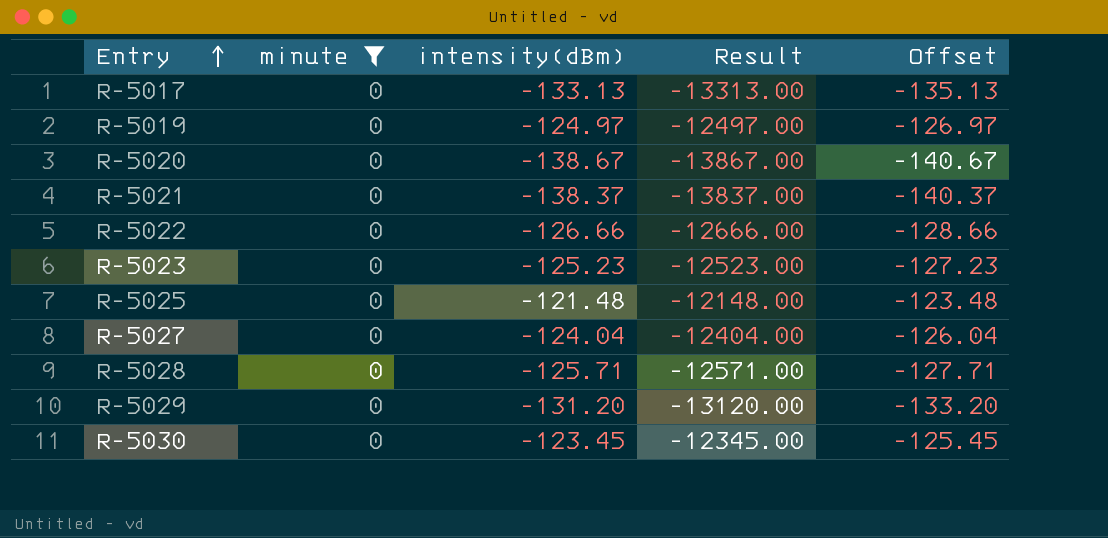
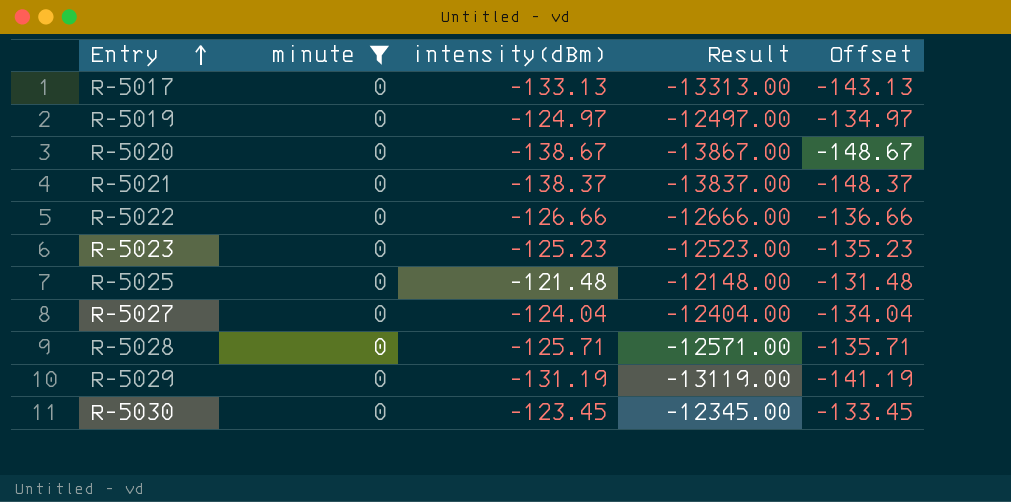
column Offset | formula: [intensity(dBm)] - 2 -> [intensity(dBm)] - 10
R-5029 | intensity(dBm): -131.20 -> -131.19
R-5029 | Result: -13120.00 -> -13119.00

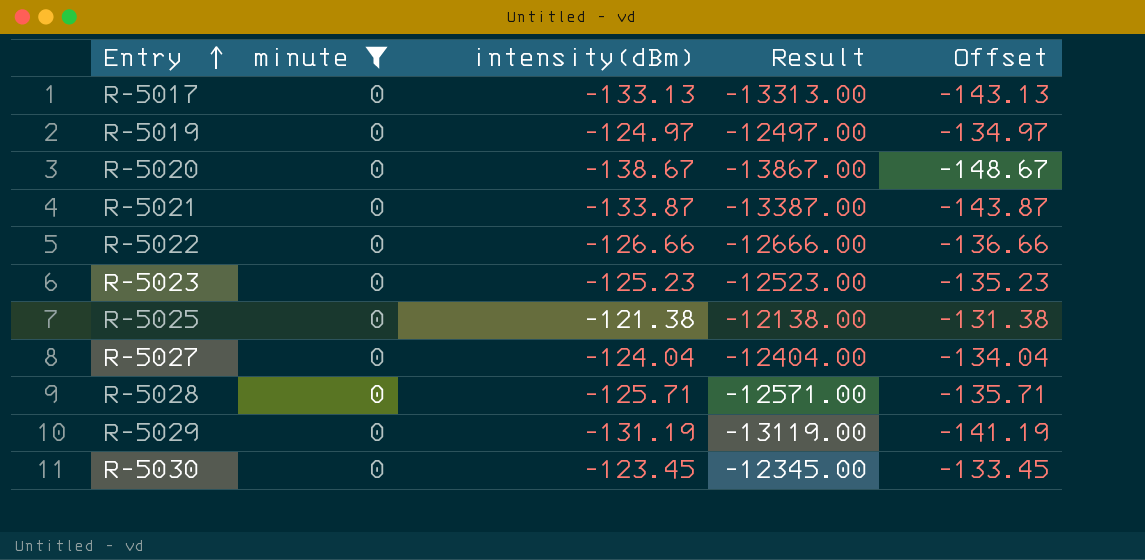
R-5021 | intensity(dBm): -138.37 -> -133.87
R-5021 | Result: -13837.00 -> -13387.00
R-5021 | Offset: -148.37 -> -143.87
R-5025 | intensity(dBm): -121.48 -> -121.38
R-5025 | Result: -12148.00 -> -12138.00
R-5025 | Offset: -131.48 -> -131.38

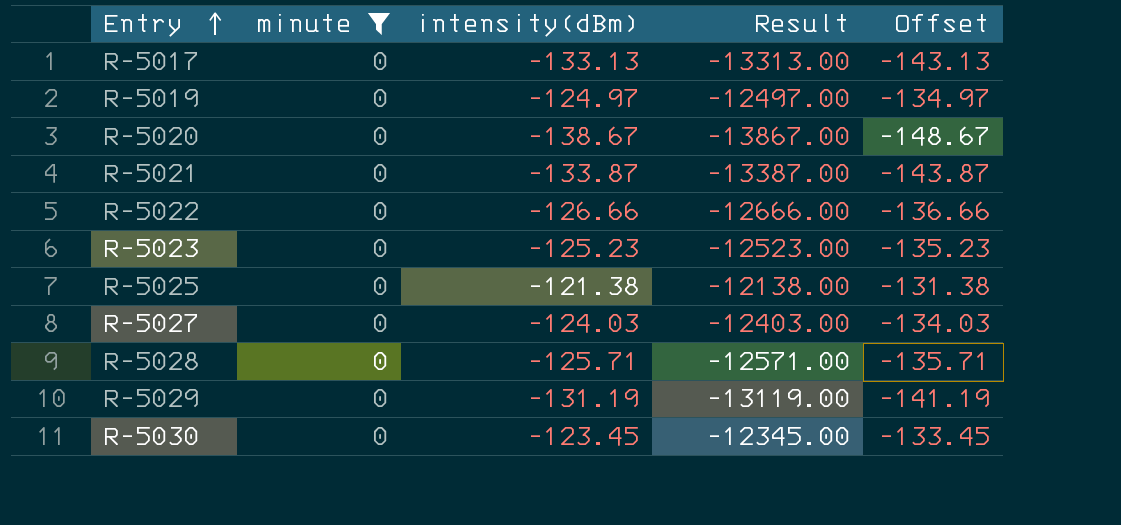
R-5027 | intensity(dBm): -124.04 -> -124.03
R-5027 | Result: -12404.00 -> -12403.00
R-5027 | Offset: -134.04 -> -134.03

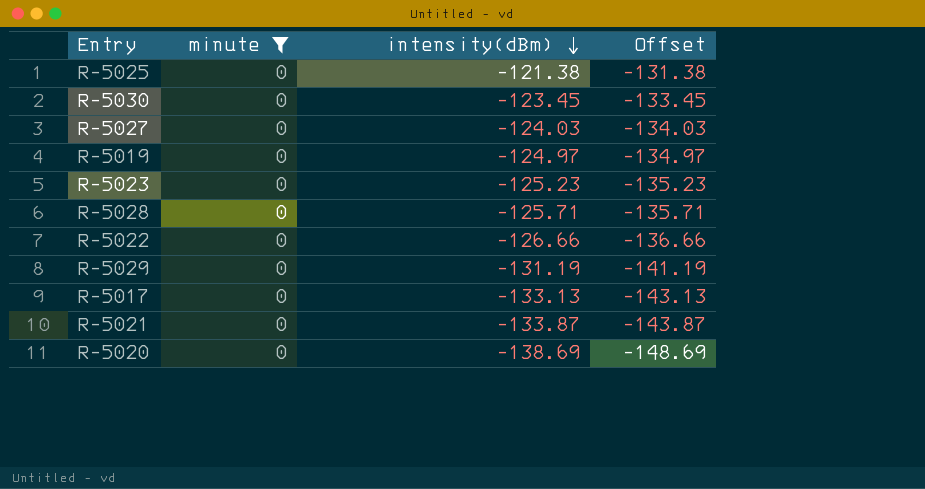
row order: Entry ascending -> intensity(dBm) descending
column Result | formula: [intensity(dBm)] * 100 -> none
R-5020 | intensity(dBm): -138.67 -> -138.69
R-5020 | Offset: -148.67 -> -148.69

